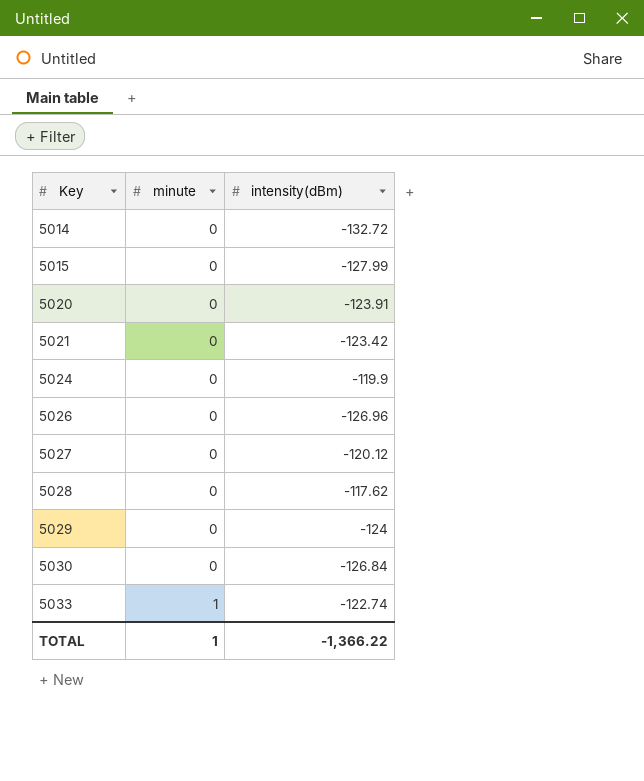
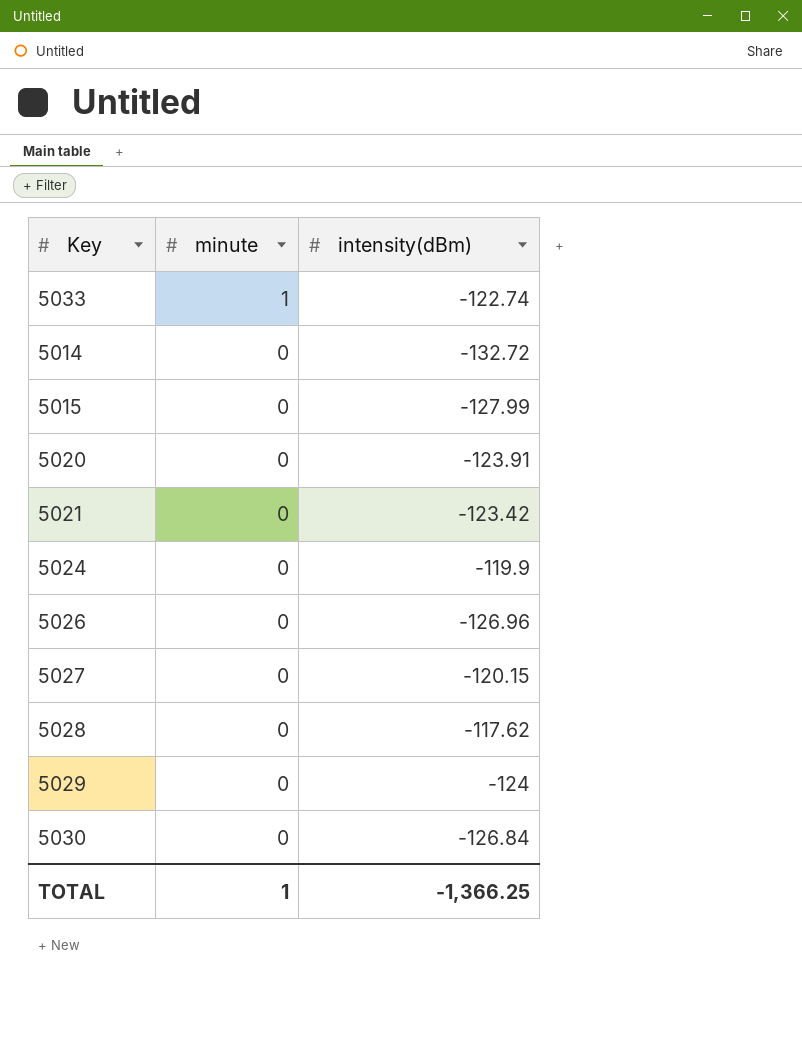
row order: Key ascending -> minute descending
5027 | intensity(dBm): -120.12 -> -120.15
TOTAL | intensity(dBm): -1,366.22 -> -1,366.25

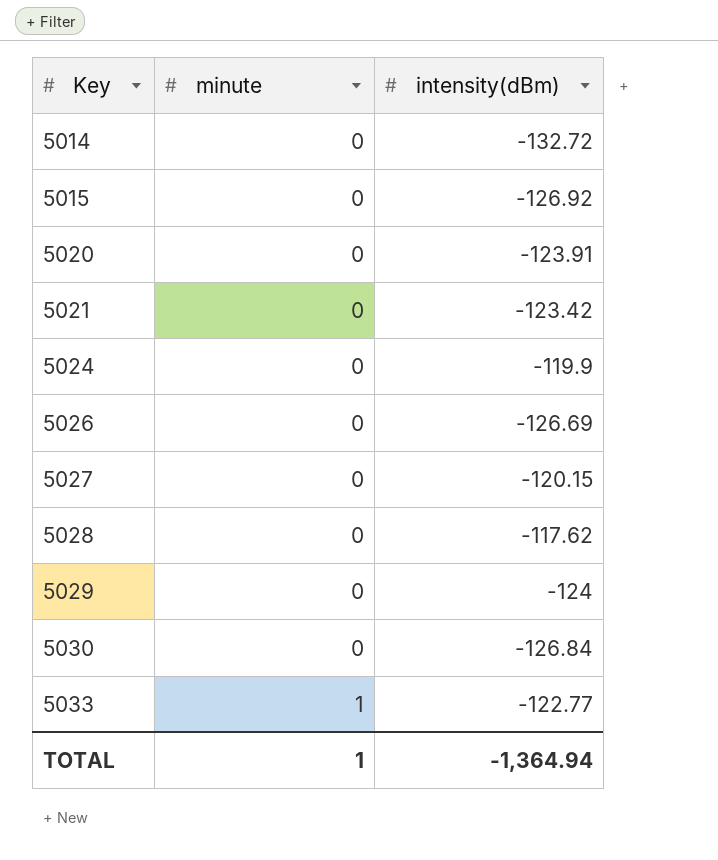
row order: minute descending -> Key ascending
5015 | intensity(dBm): -127.99 -> -126.92
5026 | intensity(dBm): -126.96 -> -126.69
5033 | intensity(dBm): -122.74 -> -122.77
TOTAL | intensity(dBm): -1,366.25 -> -1,364.94

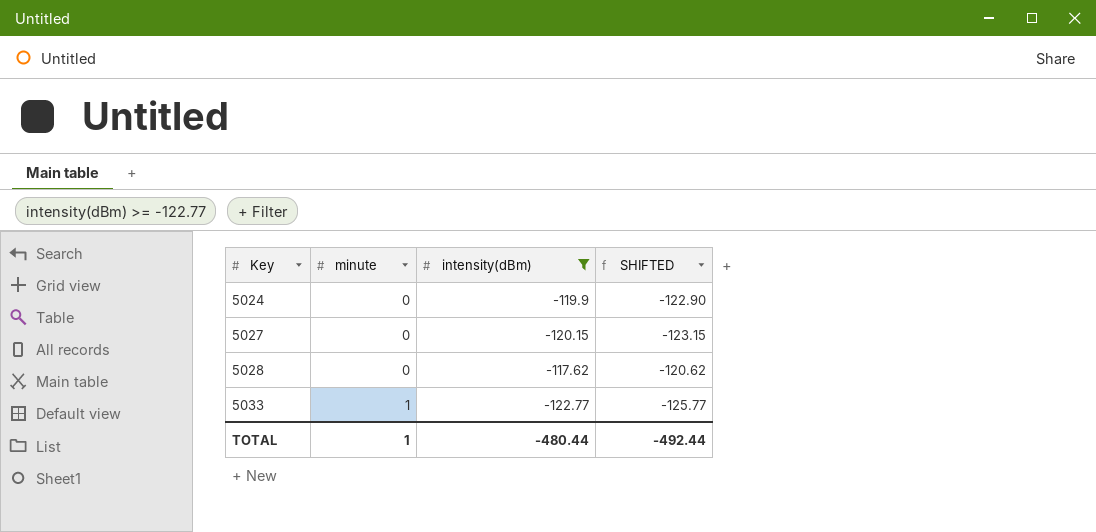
filter: none -> intensity(dBm) >= -122.77
column SHIFTED | formula: none -> [intensity(dBm)] - 3
TOTAL | intensity(dBm): -1,364.94 -> -480.44

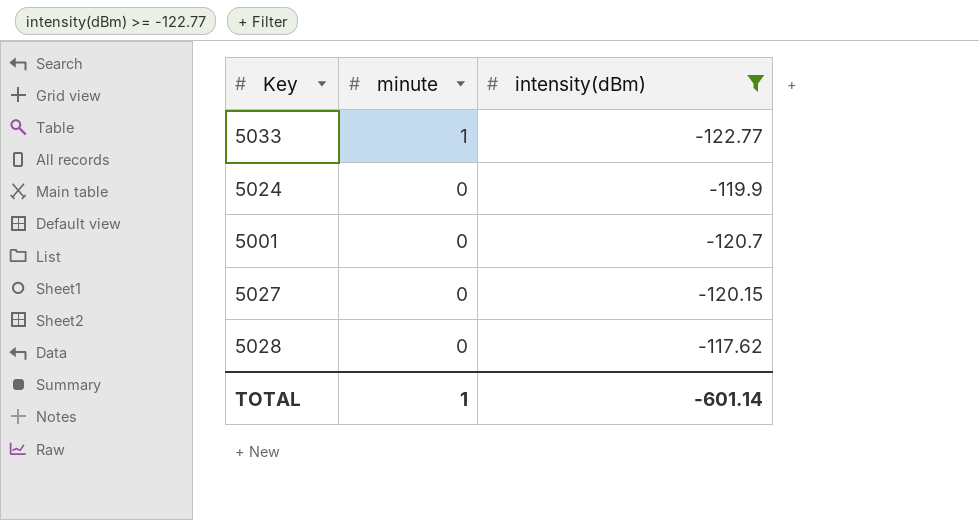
row order: Key ascending -> minute descending
column SHIFTED | formula: [intensity(dBm)] - 3 -> none
row 5001: none -> 0 | -120.7
TOTAL | intensity(dBm): -480.44 -> -601.14

